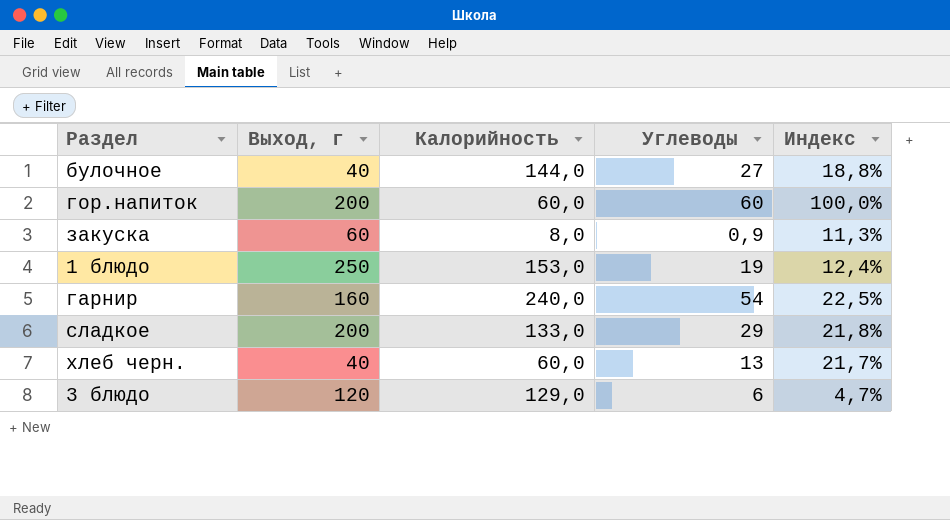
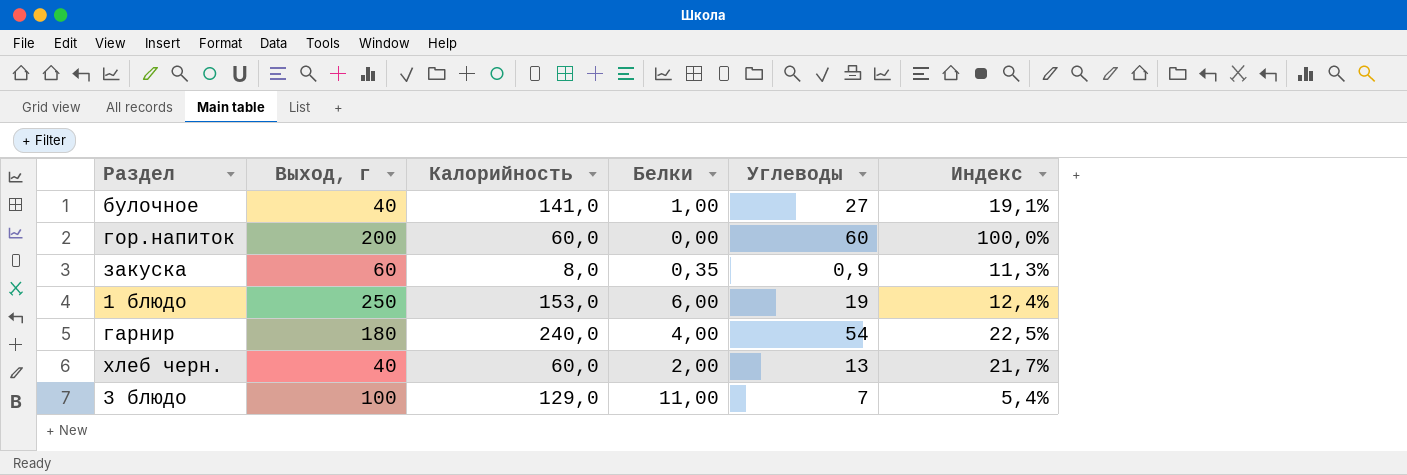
column Белки | position: none -> 4
row сладкое: 200 | 133,0 | 29 | 21,8% -> none
булочное | Калорийность: 144,0 -> 141,0
булочное | Индекс: 18,8% -> 19,1%
гарнир | Выход, г: 160 -> 180
3 блюдо | Выход, г: 120 -> 100
3 блюдо | Углеводы: 6 -> 7
3 блюдо | Индекс: 4,7% -> 5,4%

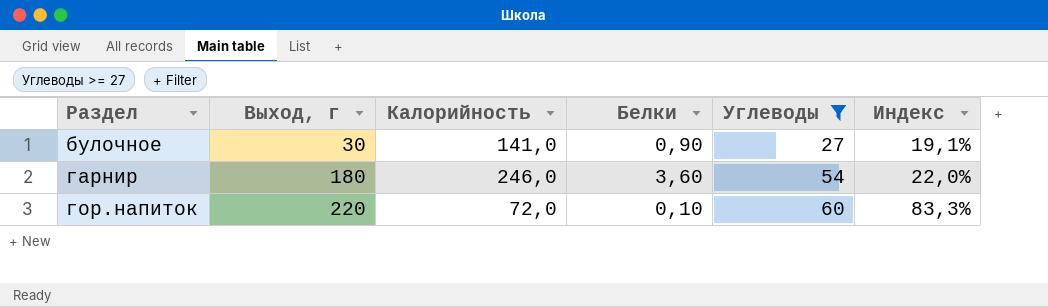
filter: none -> Углеводы >= 27
row order: none -> Раздел ascending
булочное | Выход, г: 40 -> 30
булочное | Белки: 1,00 -> 0,90
гарнир | Калорийность: 240,0 -> 246,0
гарнир | Белки: 4,00 -> 3,60
гарнир | Индекс: 22,5% -> 22,0%
гор.напиток | Выход, г: 200 -> 220
гор.напиток | Калорийность: 60,0 -> 72,0
гор.напиток | Белки: 0,00 -> 0,10
гор.напиток | Индекс: 100,0% -> 83,3%

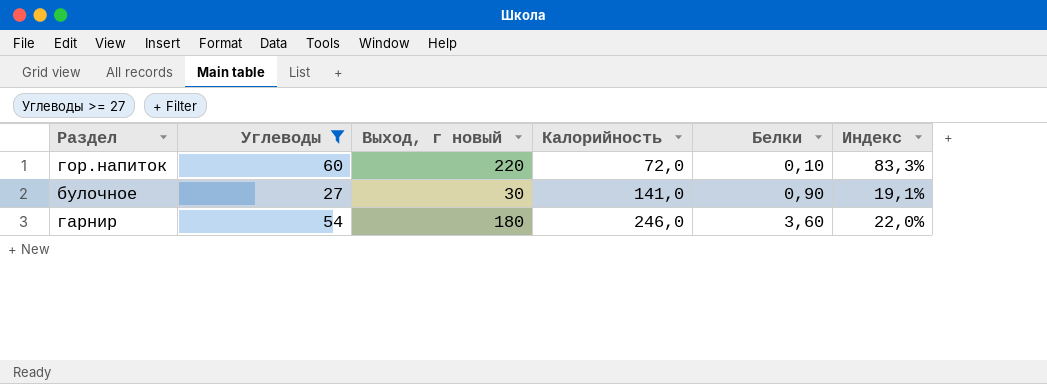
row order: Раздел ascending -> Калорийность ascending
column Углеводы | position: 5 -> 2
column name: Выход, г -> Выход, г новый

